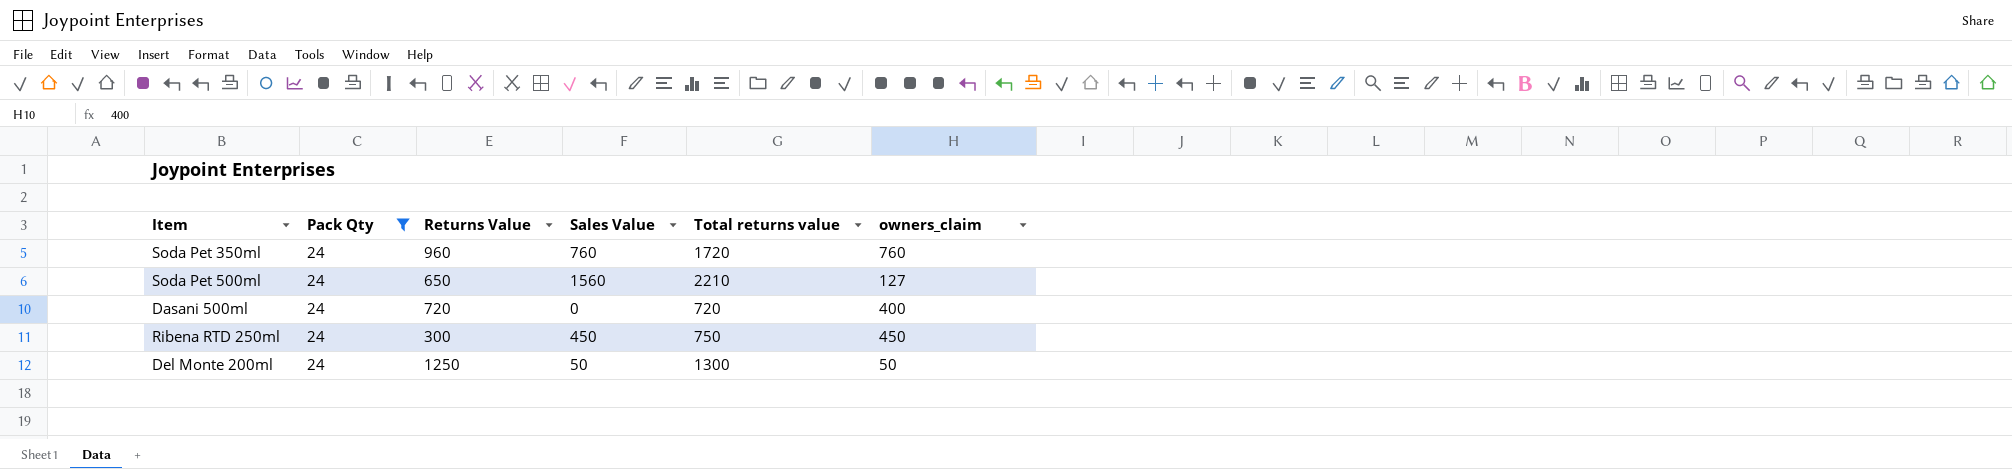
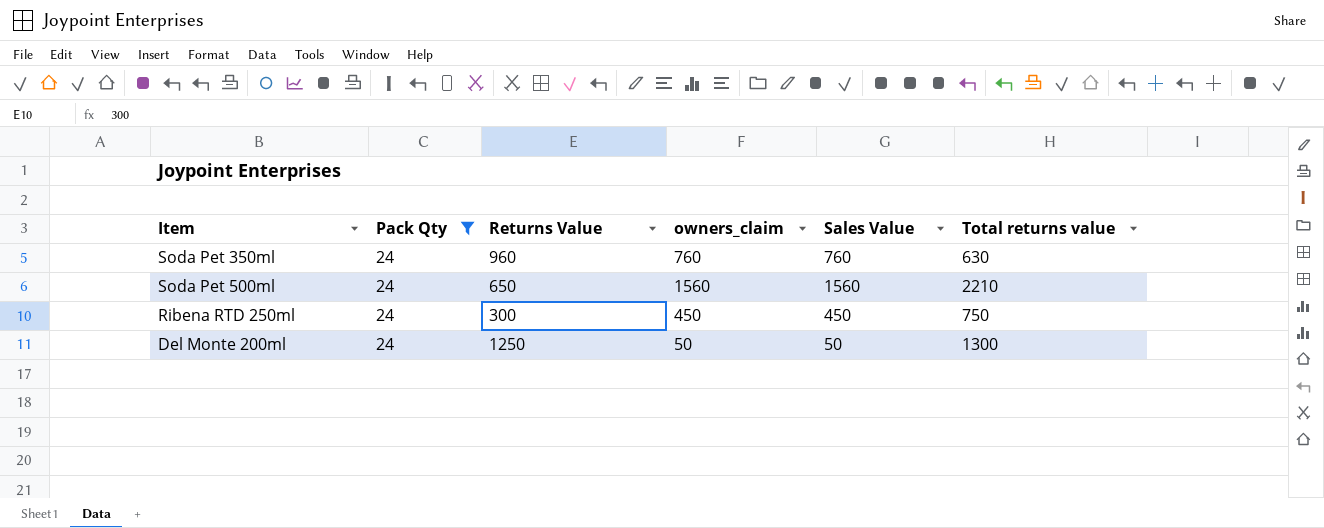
column owners_claim | position: 6 -> 4
row Dasani 500ml: 24 | 720 | 0 | 720 | 400 -> none
Soda Pet 350ml | Total returns value: 1720 -> 630
Soda Pet 500ml | owners_claim: 127 -> 1560

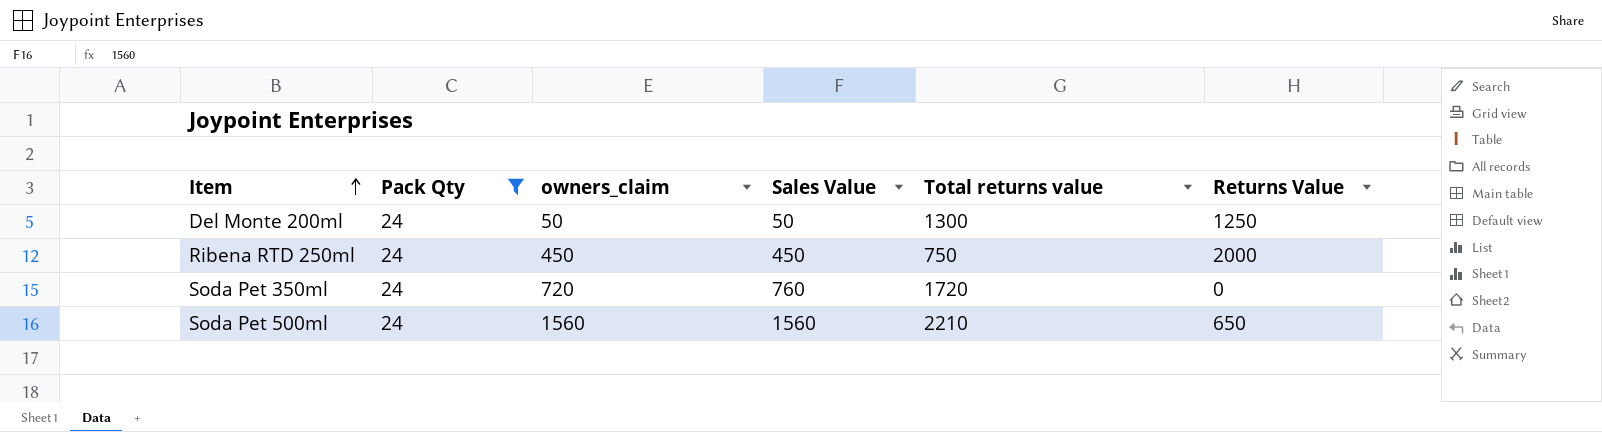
row order: none -> Item ascending
column Returns Value | position: 3 -> 6
Ribena RTD 250ml | Returns Value: 300 -> 2000
Soda Pet 350ml | owners_claim: 760 -> 720
Soda Pet 350ml | Total returns value: 630 -> 1720
Soda Pet 350ml | Returns Value: 960 -> 0

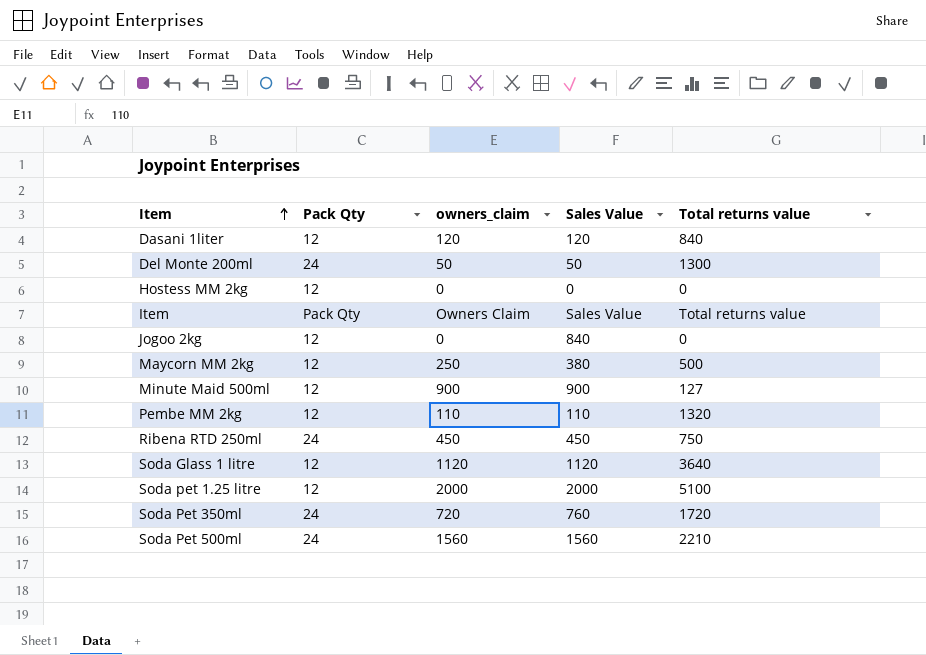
filter: Pack Qty = 24 -> none
column Returns Value | position: 6 -> none

